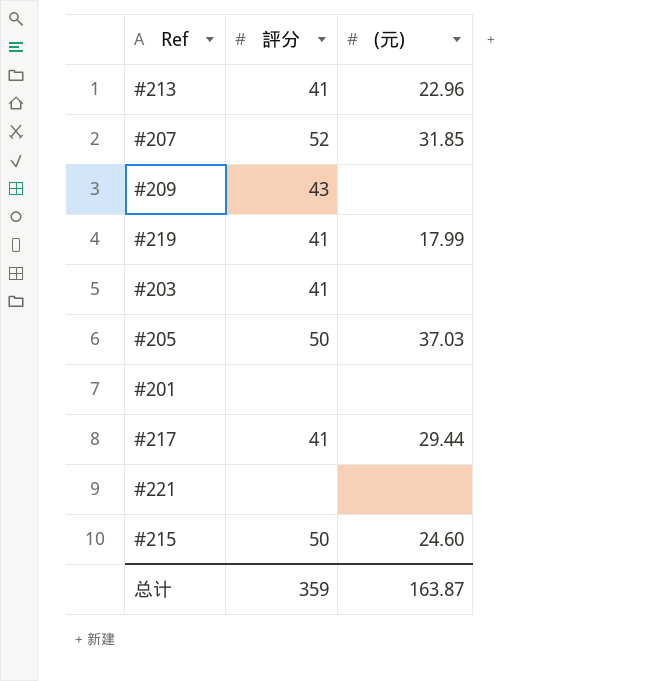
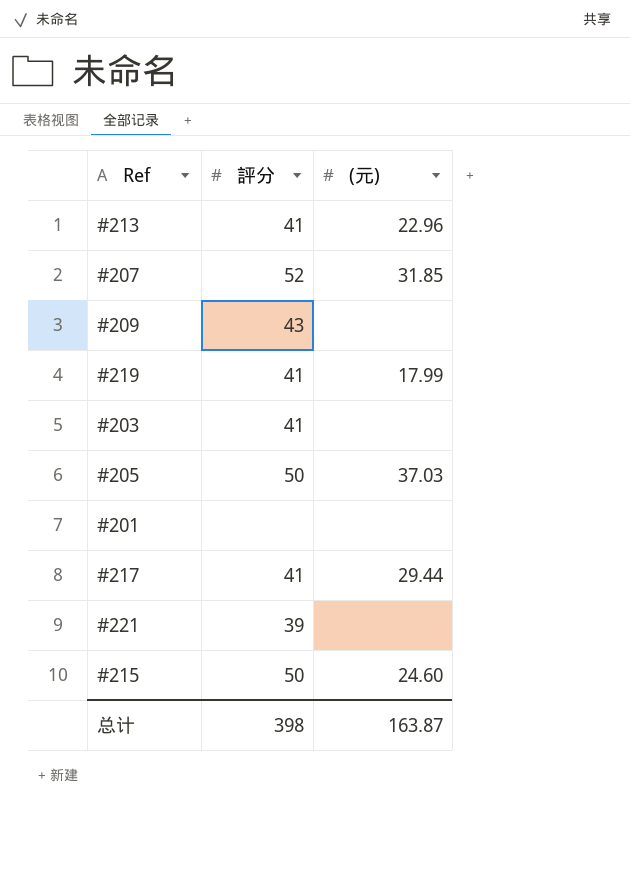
#221 | 評分: none -> 39
总计 | 評分: 359 -> 398

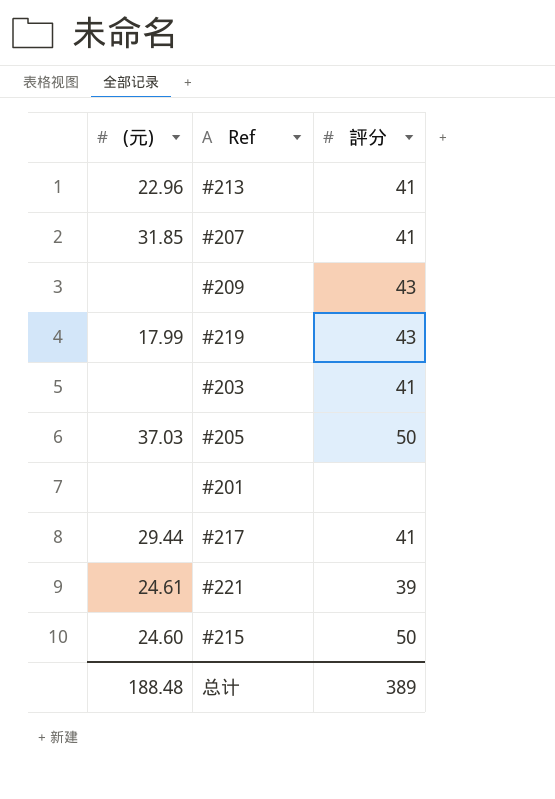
column (元) | position: 3 -> 1
#207 | 評分: 52 -> 41
#219 | 評分: 41 -> 43
#221 | (元): none -> 24.61
总计 | (元): 163.87 -> 188.48
总计 | 評分: 398 -> 389

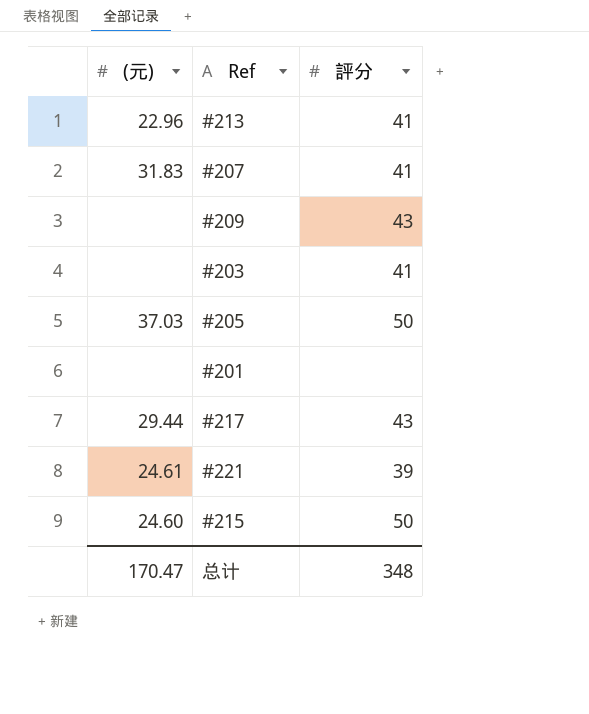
row #219: 17.99 | 43 -> none
#207 | (元): 31.85 -> 31.83
#217 | 評分: 41 -> 43
总计 | (元): 188.48 -> 170.47
总计 | 評分: 389 -> 348

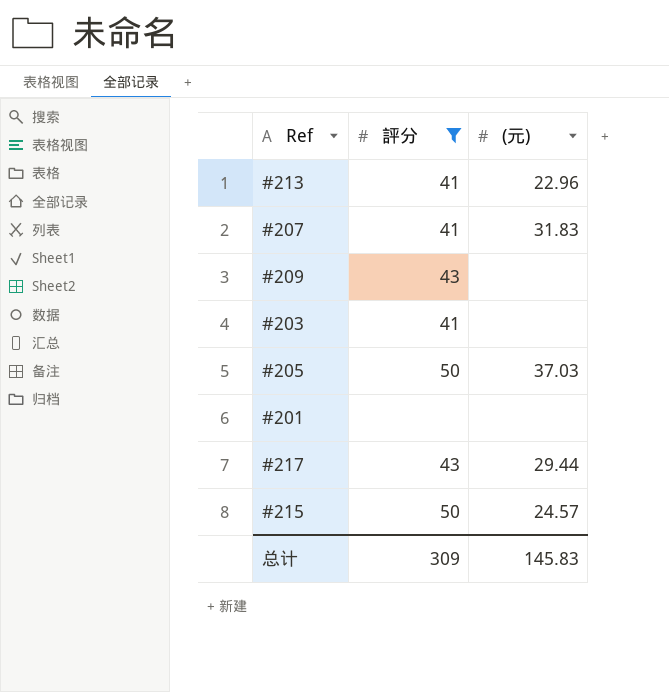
filter: none -> 評分 != 39
column (元) | position: 1 -> 3
#215 | (元): 24.60 -> 24.57
总计 | 評分: 348 -> 309
总计 | (元): 170.47 -> 145.83

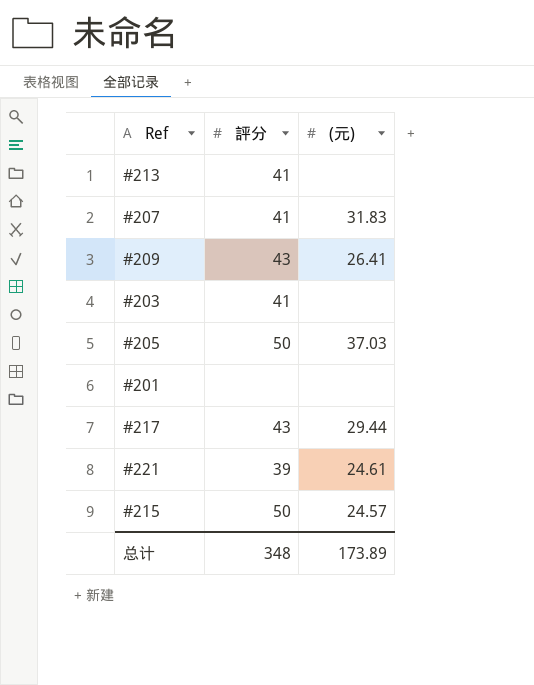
filter: 評分 != 39 -> none
#213 | (元): 22.96 -> none
#209 | (元): none -> 26.41
总计 | 評分: 309 -> 348
总计 | (元): 145.83 -> 173.89

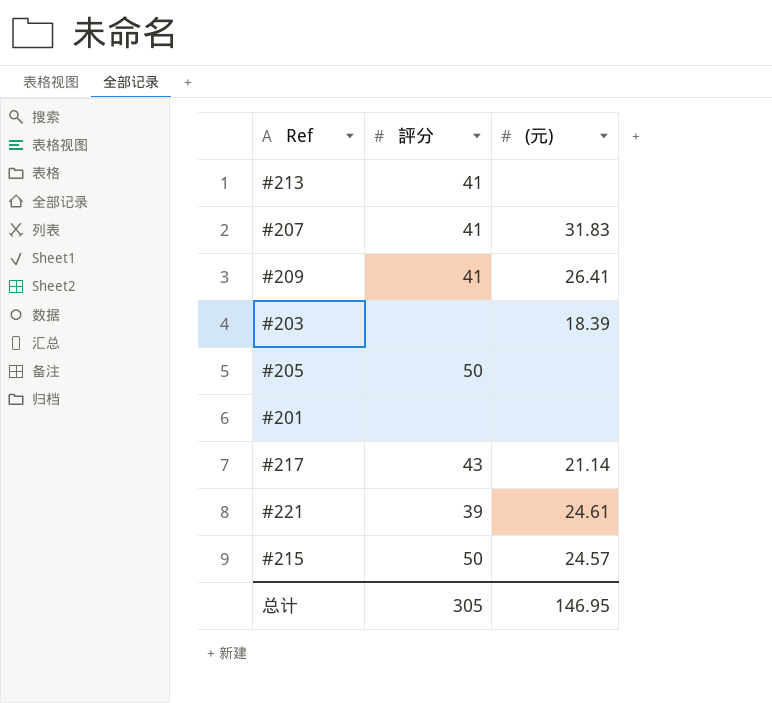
#209 | 評分: 43 -> 41
#203 | 評分: 41 -> none
#203 | (元): none -> 18.39
#205 | (元): 37.03 -> none
#217 | (元): 29.44 -> 21.14
总计 | 評分: 348 -> 305
总计 | (元): 173.89 -> 146.95

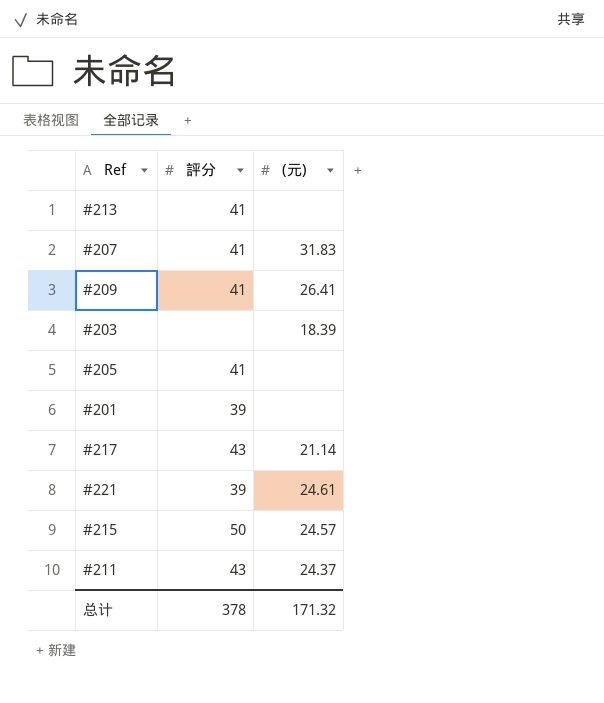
#205 | 評分: 50 -> 41
#201 | 評分: none -> 39
row #211: none -> 43 | 24.37
总计 | 評分: 305 -> 378
总计 | (元): 146.95 -> 171.32

